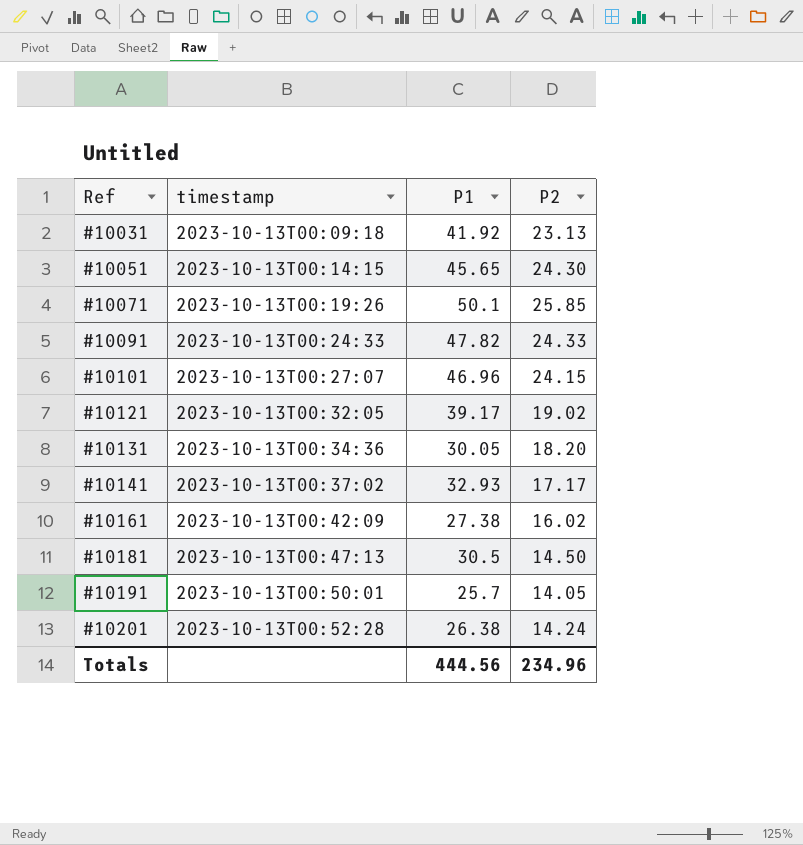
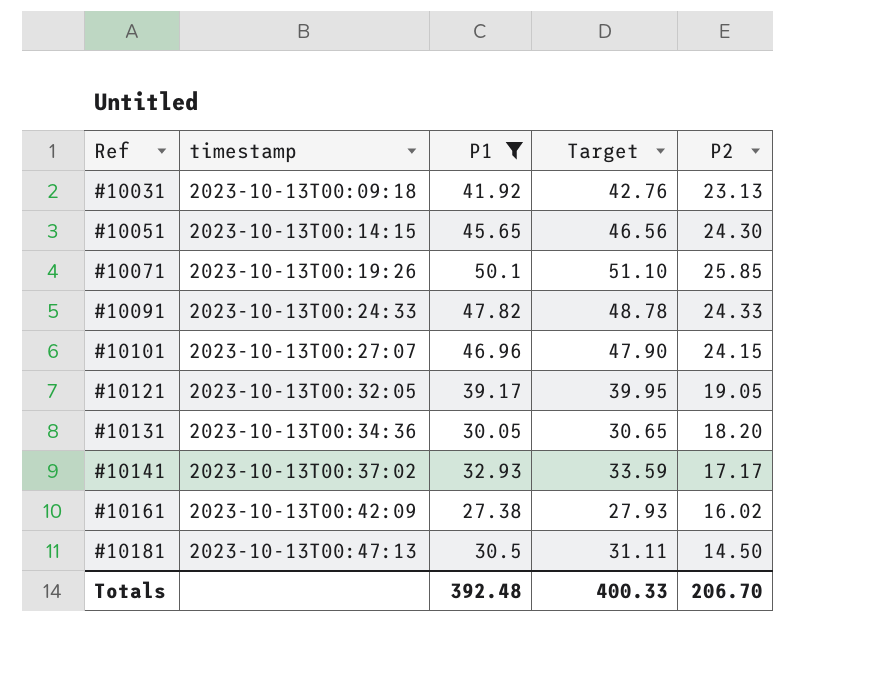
filter: none -> P1 >= 27.38
column Target | formula: none -> [P1] * 1.02
#10121 | P2: 19.02 -> 19.05
Totals | P1: 444.56 -> 392.48
Totals | P2: 234.96 -> 206.70

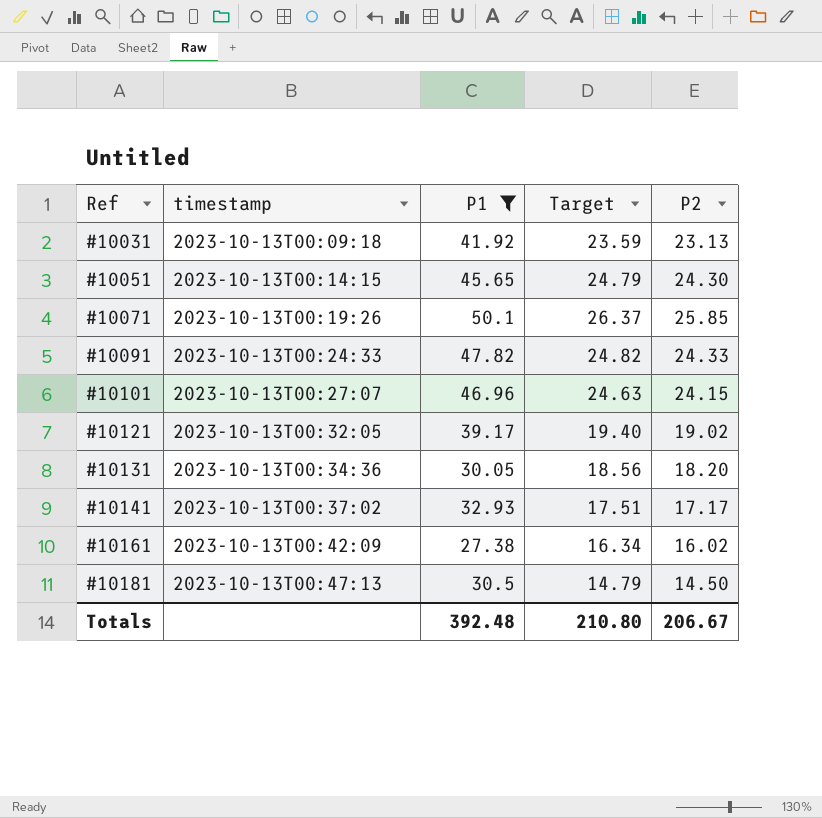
column Target | formula: [P1] * 1.02 -> [P2] * 1.02
#10121 | P2: 19.05 -> 19.02
Totals | Target: 400.33 -> 210.80
Totals | P2: 206.70 -> 206.67

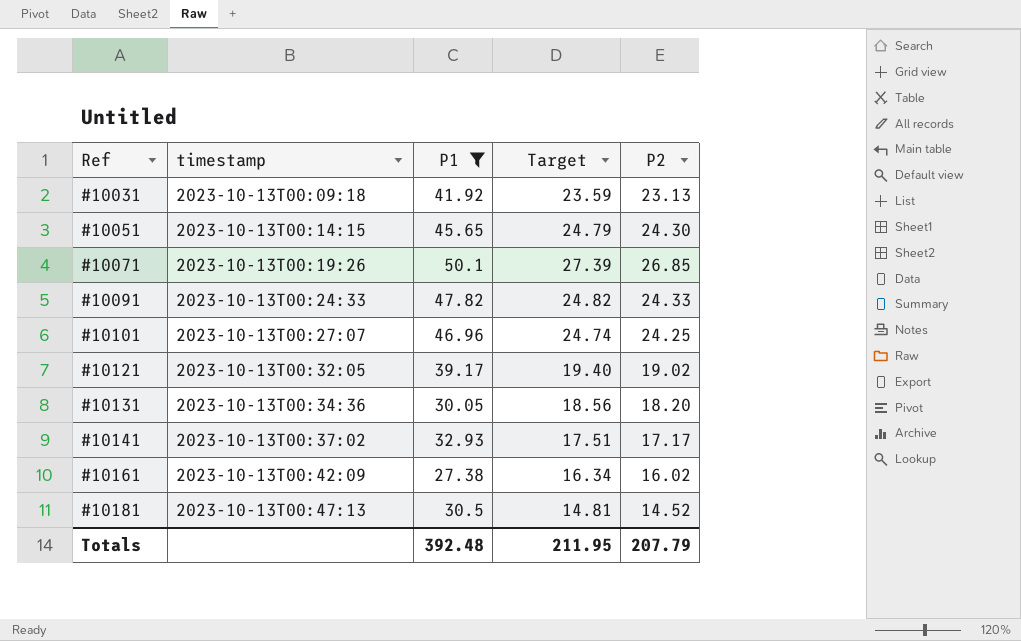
#10071 | Target: 26.37 -> 27.39
#10071 | P2: 25.85 -> 26.85
#10101 | Target: 24.63 -> 24.74
#10101 | P2: 24.15 -> 24.25
#10181 | Target: 14.79 -> 14.81
#10181 | P2: 14.50 -> 14.52
Totals | Target: 210.80 -> 211.95
Totals | P2: 206.67 -> 207.79

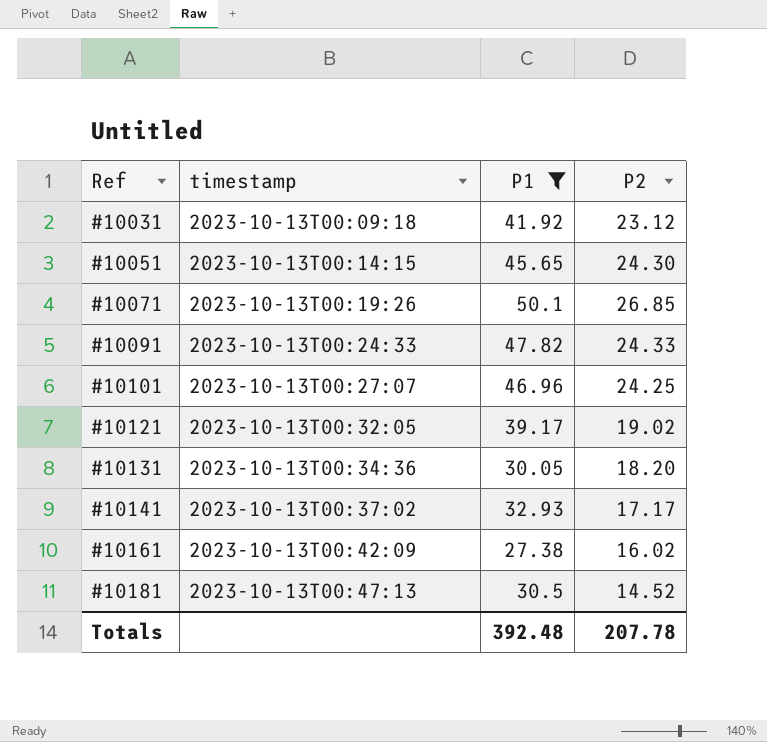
column Target | formula: [P2] * 1.02 -> none
#10031 | P2: 23.13 -> 23.12
Totals | P2: 207.79 -> 207.78

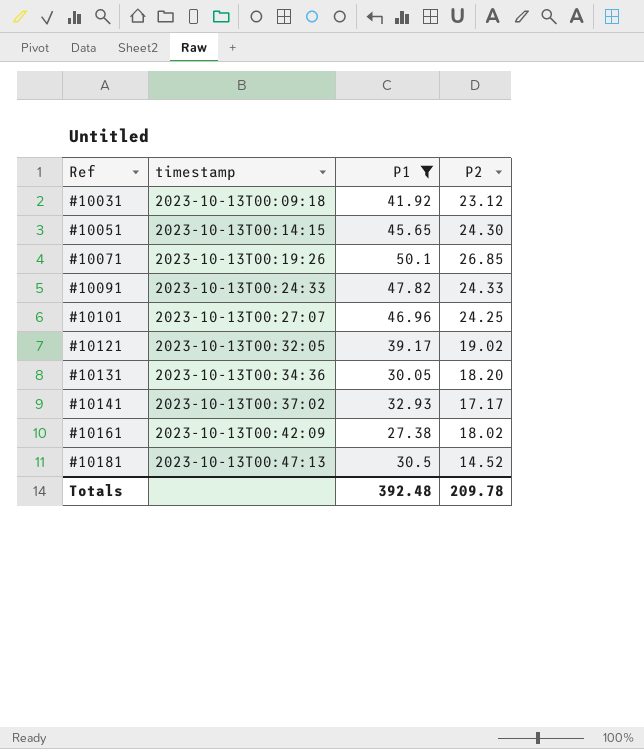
#10161 | P2: 16.02 -> 18.02
Totals | P2: 207.78 -> 209.78

